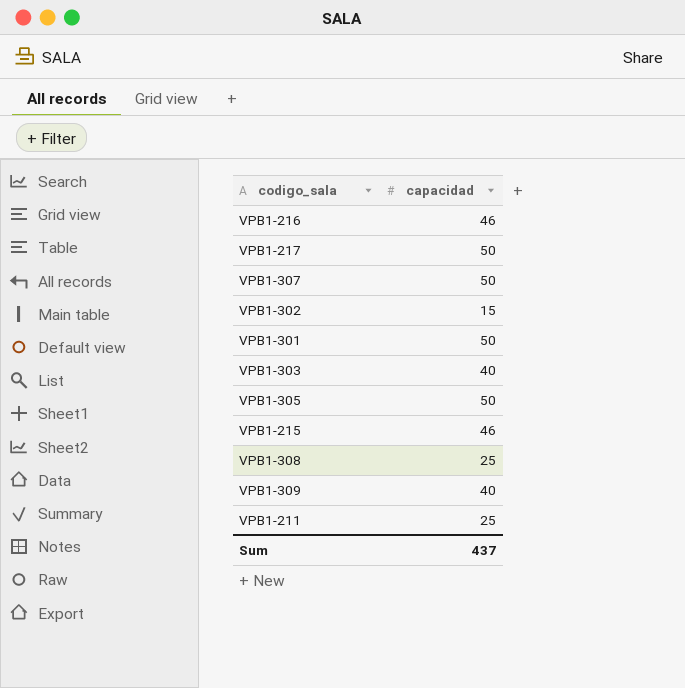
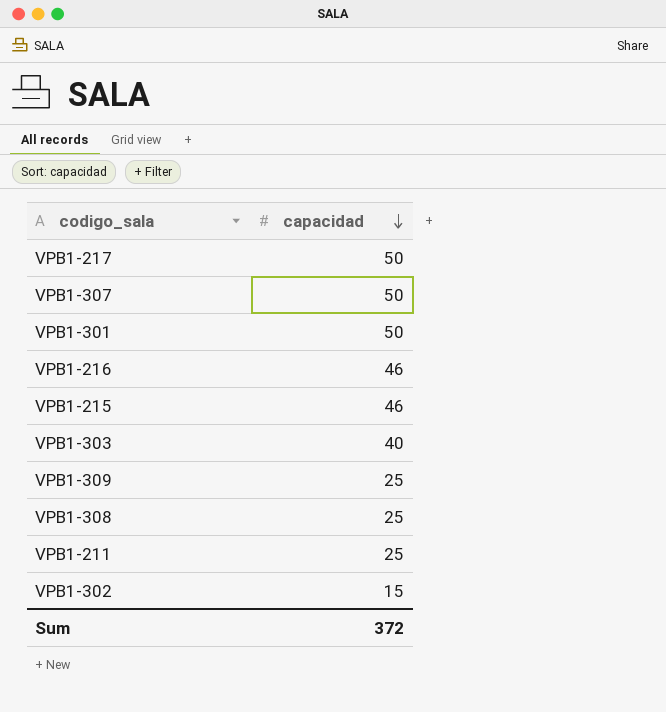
row order: none -> capacidad descending
row VPB1-305: 50 -> none
VPB1-309 | capacidad: 40 -> 25
Sum | capacidad: 437 -> 372

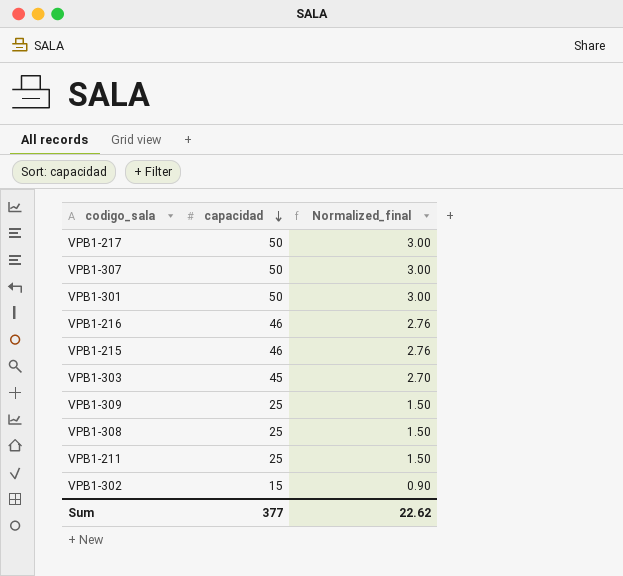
column Normalized_final | formula: none -> [capacidad] * 0.06
VPB1-303 | capacidad: 40 -> 45
Sum | capacidad: 372 -> 377

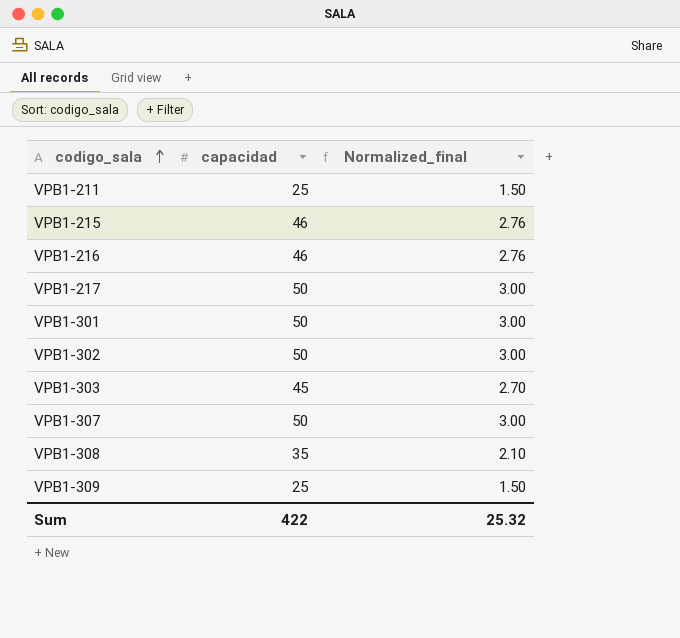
row order: capacidad descending -> codigo_sala ascending
VPB1-302 | capacidad: 15 -> 50
VPB1-302 | Normalized_final: 0.90 -> 3.00
VPB1-308 | capacidad: 25 -> 35
VPB1-308 | Normalized_final: 1.50 -> 2.10
Sum | capacidad: 377 -> 422
Sum | Normalized_final: 22.62 -> 25.32

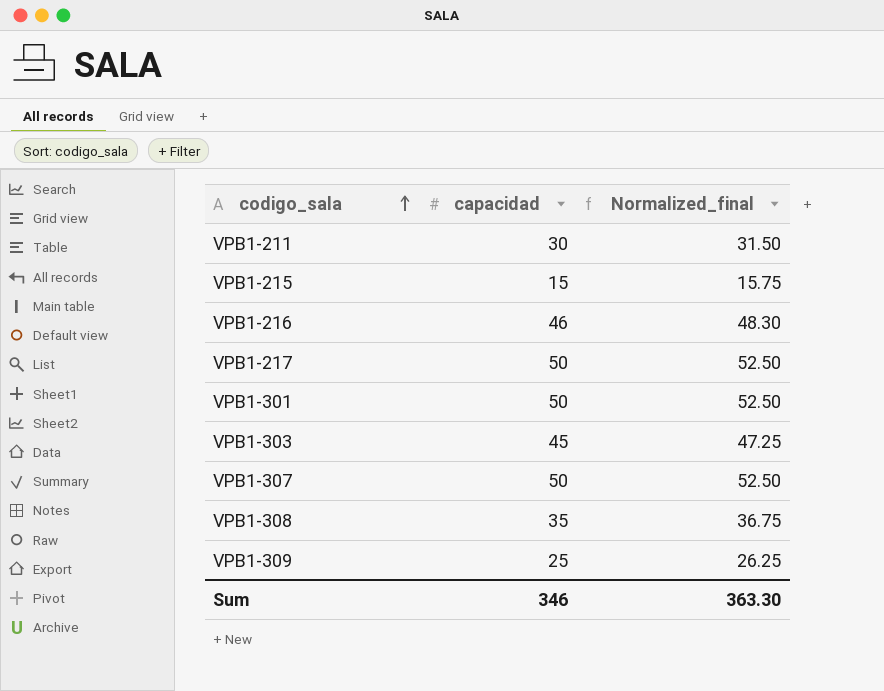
column Normalized_final | formula: [capacidad] * 0.06 -> [capacidad] * 1.05
row VPB1-302: 50 | 3.00 -> none
VPB1-211 | capacidad: 25 -> 30
VPB1-215 | capacidad: 46 -> 15
Sum | capacidad: 422 -> 346
Sum | Normalized_final: 25.32 -> 363.30

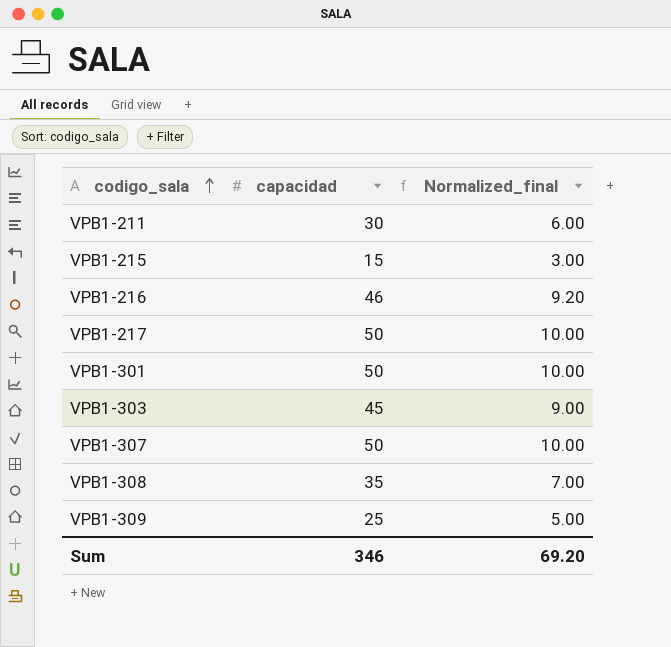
column Normalized_final | formula: [capacidad] * 1.05 -> [capacidad] * 0.2
Sum | Normalized_final: 363.30 -> 69.20

